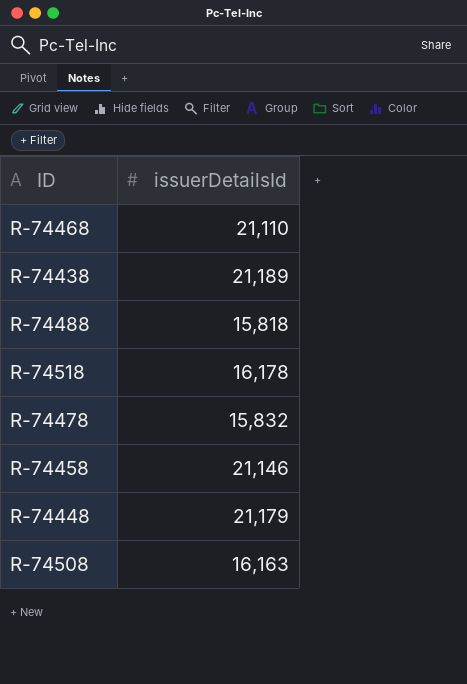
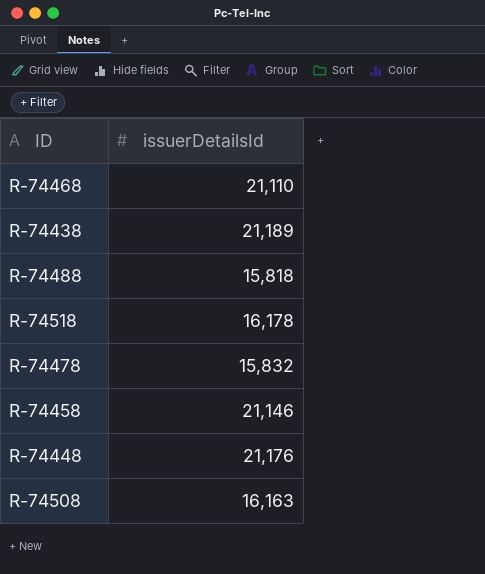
R-74448 | issuerDetailsId: 21,179 -> 21,176

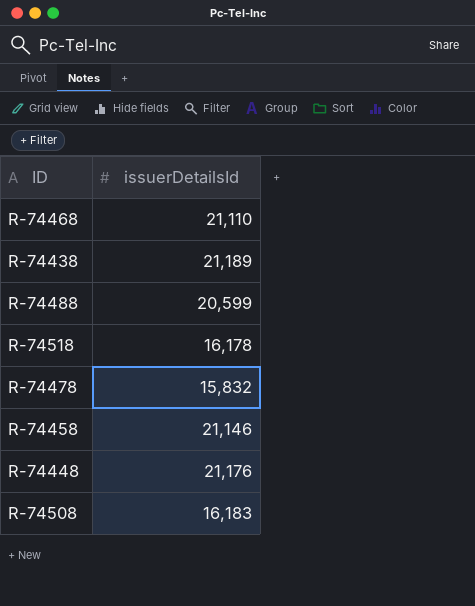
R-74488 | issuerDetailsId: 15,818 -> 20,599
R-74508 | issuerDetailsId: 16,163 -> 16,183

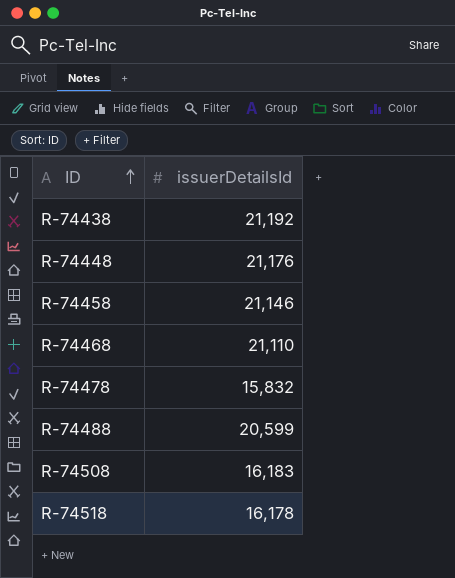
row order: none -> ID ascending
R-74438 | issuerDetailsId: 21,189 -> 21,192

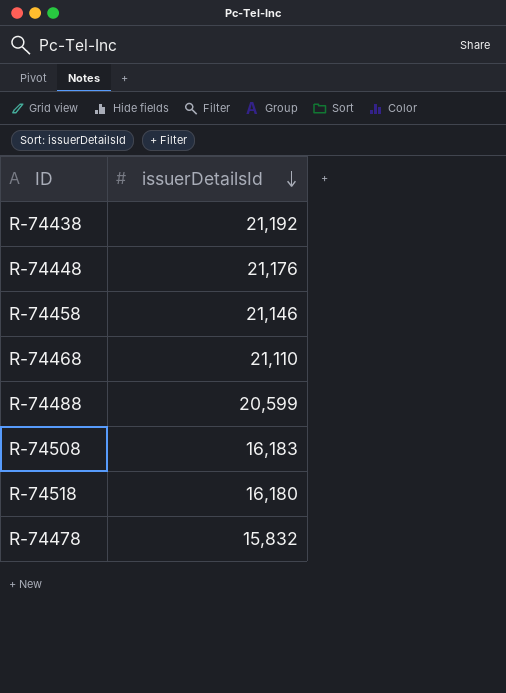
row order: ID ascending -> issuerDetailsId descending
R-74518 | issuerDetailsId: 16,178 -> 16,180

